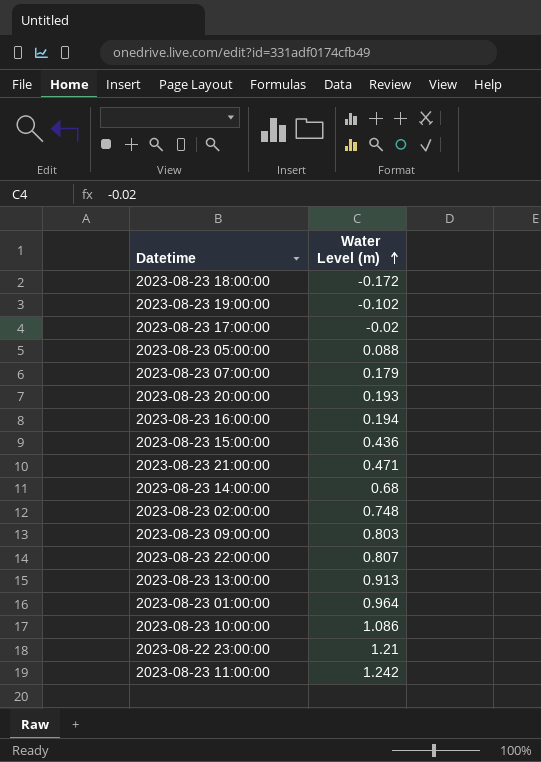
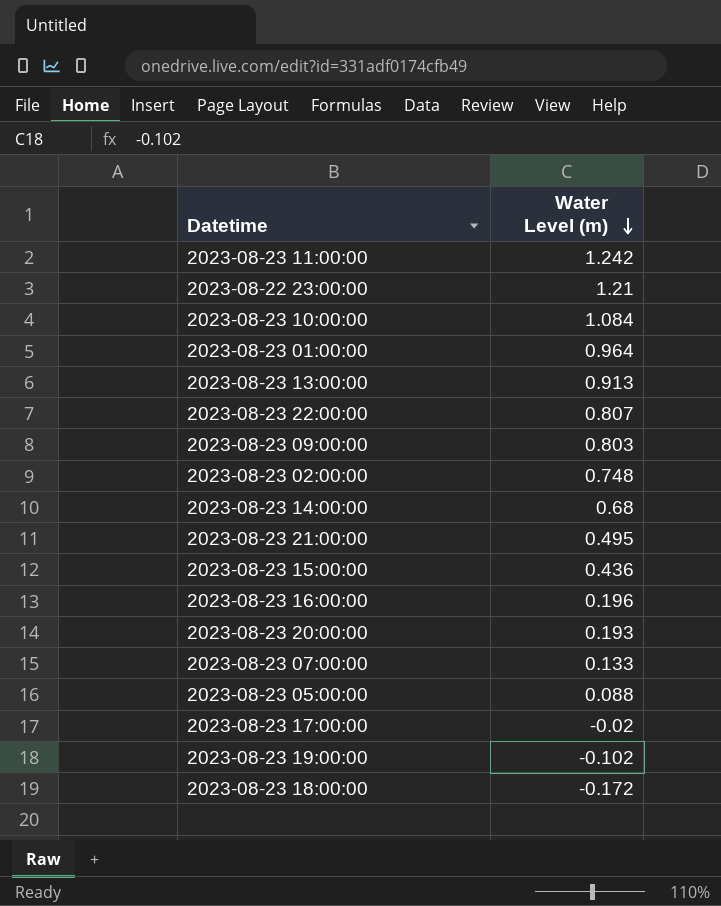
row order: Water Level (m) ascending -> Water Level (m) descending
2023-08-23 10:00:00 | Water Level (m): 1.086 -> 1.084
2023-08-23 21:00:00 | Water Level (m): 0.471 -> 0.495
2023-08-23 16:00:00 | Water Level (m): 0.194 -> 0.196
2023-08-23 07:00:00 | Water Level (m): 0.179 -> 0.133

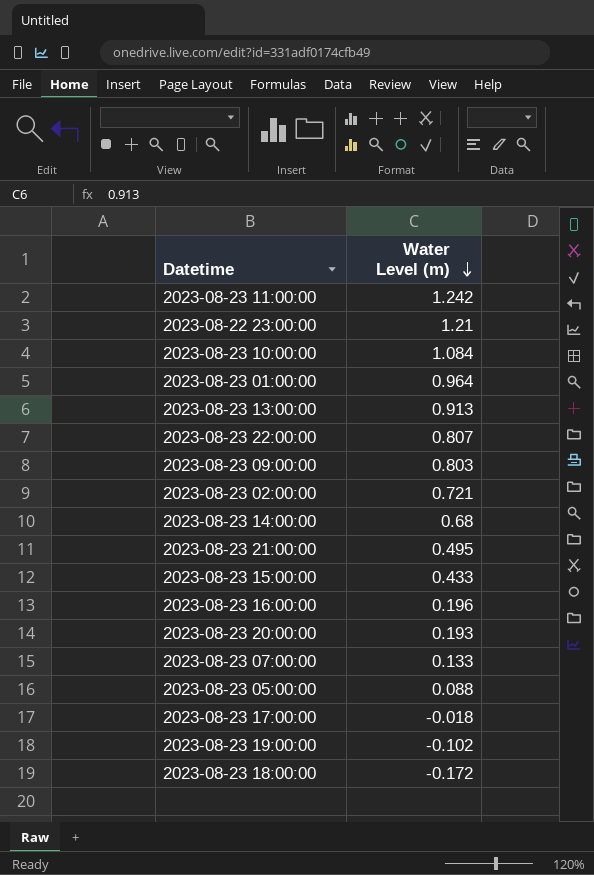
2023-08-23 02:00:00 | Water Level (m): 0.748 -> 0.721
2023-08-23 15:00:00 | Water Level (m): 0.436 -> 0.433
2023-08-23 17:00:00 | Water Level (m): -0.02 -> -0.018

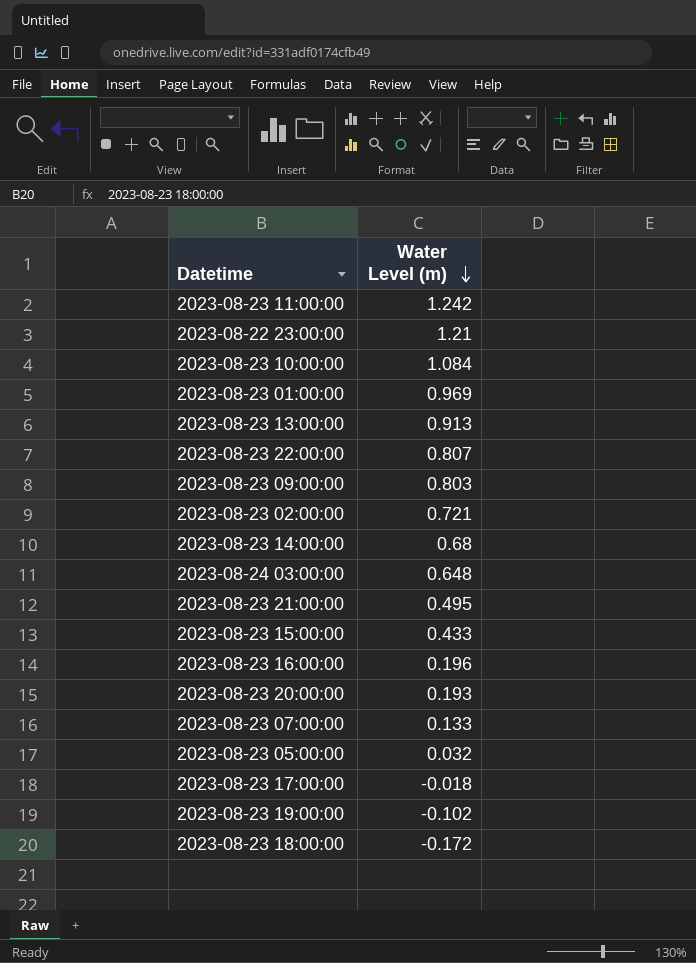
2023-08-23 01:00:00 | Water Level (m): 0.964 -> 0.969
row 2023-08-24 03:00:00: none -> 0.648
2023-08-23 05:00:00 | Water Level (m): 0.088 -> 0.032

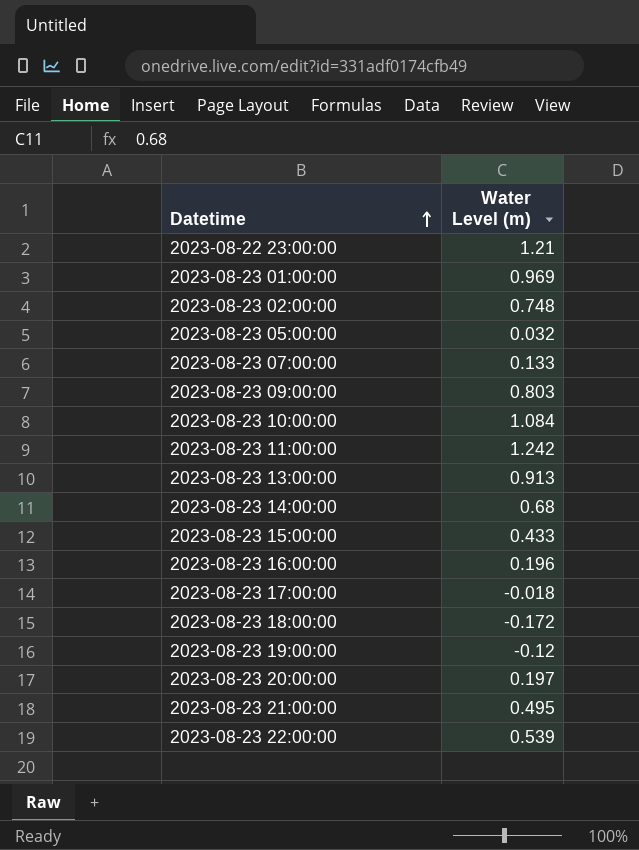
row order: Water Level (m) descending -> Datetime ascending
row 2023-08-24 03:00:00: 0.648 -> none
2023-08-23 02:00:00 | Water Level (m): 0.721 -> 0.748
2023-08-23 19:00:00 | Water Level (m): -0.102 -> -0.12
2023-08-23 20:00:00 | Water Level (m): 0.193 -> 0.197
2023-08-23 22:00:00 | Water Level (m): 0.807 -> 0.539

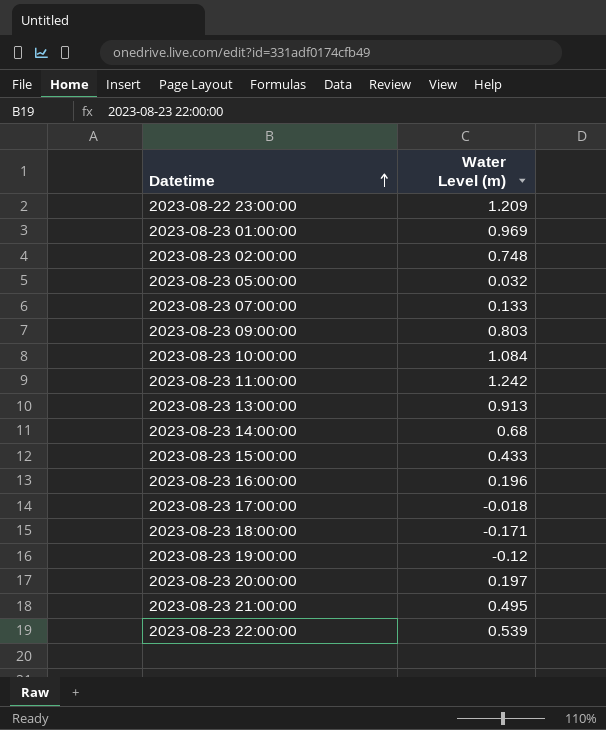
2023-08-22 23:00:00 | Water Level (m): 1.21 -> 1.209
2023-08-23 18:00:00 | Water Level (m): -0.172 -> -0.171

